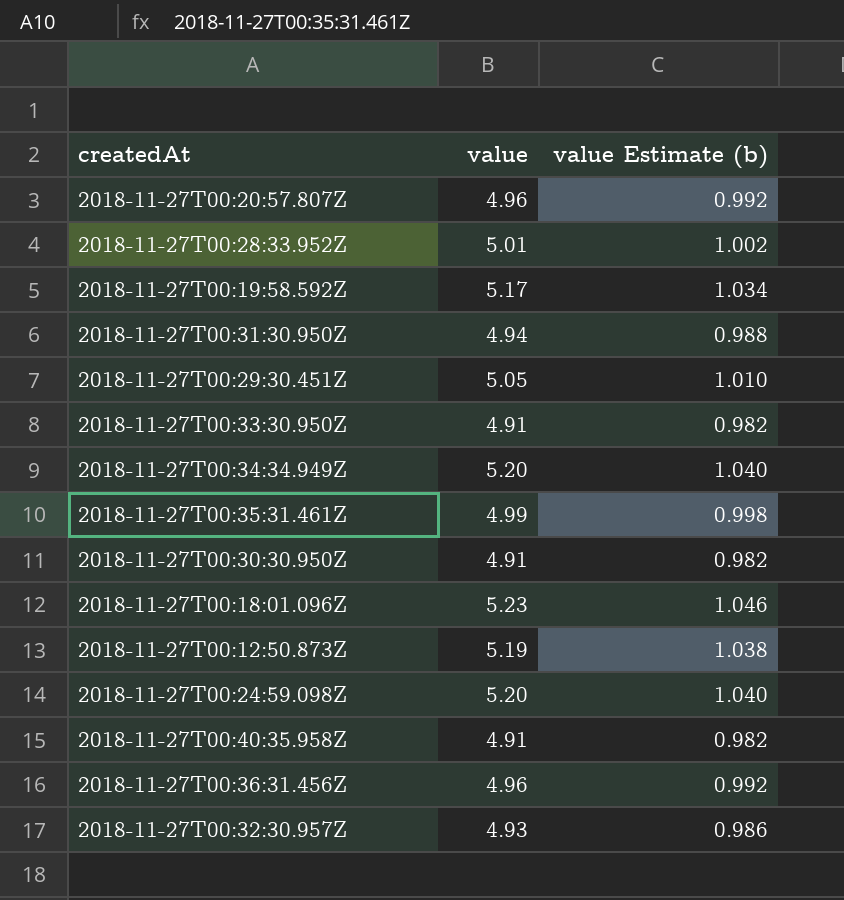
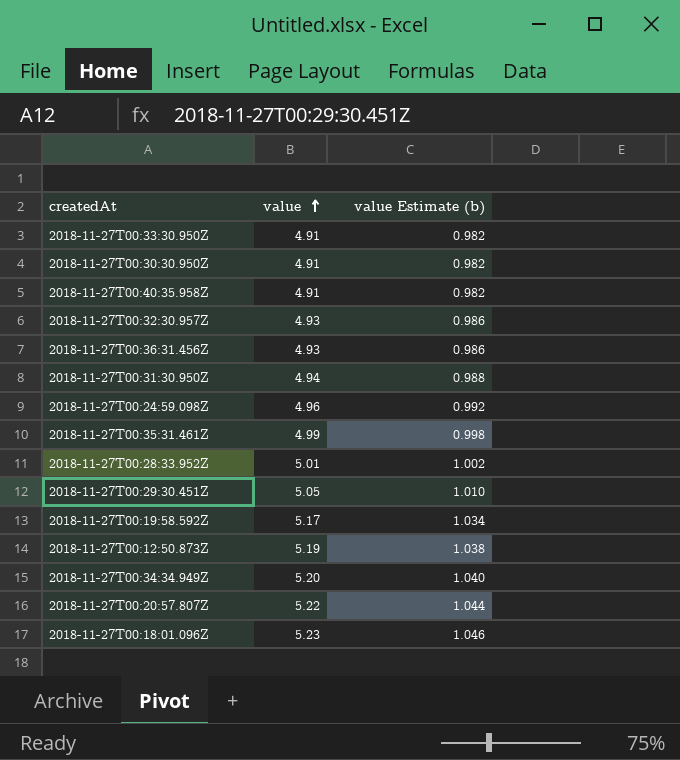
row order: none -> value ascending
2018-11-27T00:36:31.456Z | value: 4.96 -> 4.93
2018-11-27T00:36:31.456Z | value Estimate (b): 0.992 -> 0.986
2018-11-27T00:24:59.098Z | value: 5.20 -> 4.96
2018-11-27T00:24:59.098Z | value Estimate (b): 1.040 -> 0.992
2018-11-27T00:20:57.807Z | value: 4.96 -> 5.22
2018-11-27T00:20:57.807Z | value Estimate (b): 0.992 -> 1.044

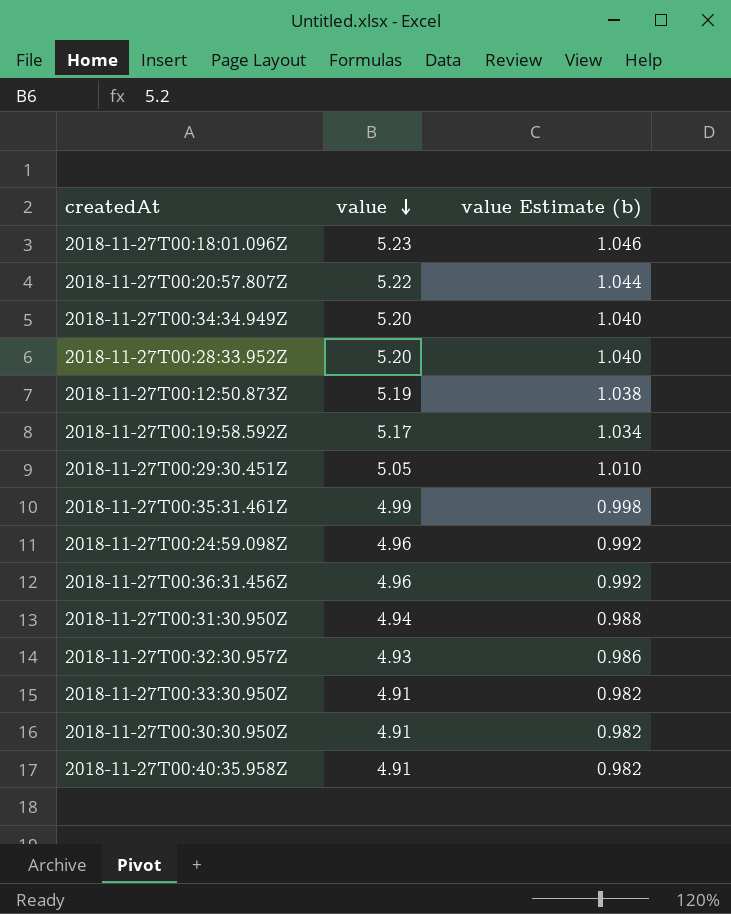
row order: value ascending -> value descending
2018-11-27T00:28:33.952Z | value: 5.01 -> 5.20
2018-11-27T00:28:33.952Z | value Estimate (b): 1.002 -> 1.040
2018-11-27T00:36:31.456Z | value: 4.93 -> 4.96
2018-11-27T00:36:31.456Z | value Estimate (b): 0.986 -> 0.992

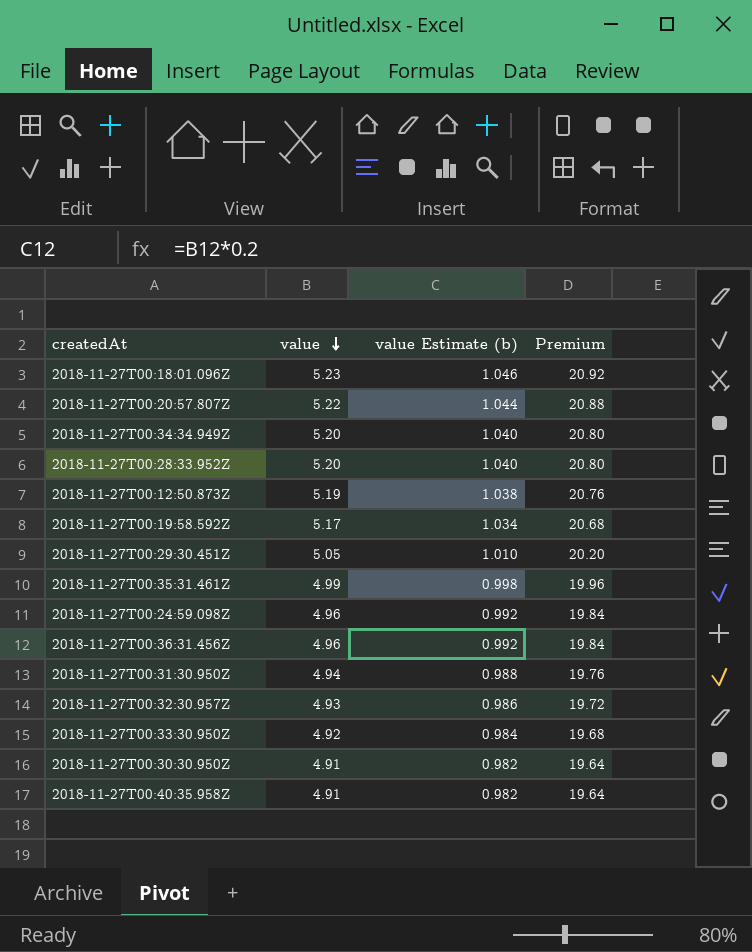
column Premium | formula: none -> [value] * 4
2018-11-27T00:33:30.950Z | value: 4.91 -> 4.92
2018-11-27T00:33:30.950Z | value Estimate (b): 0.982 -> 0.984

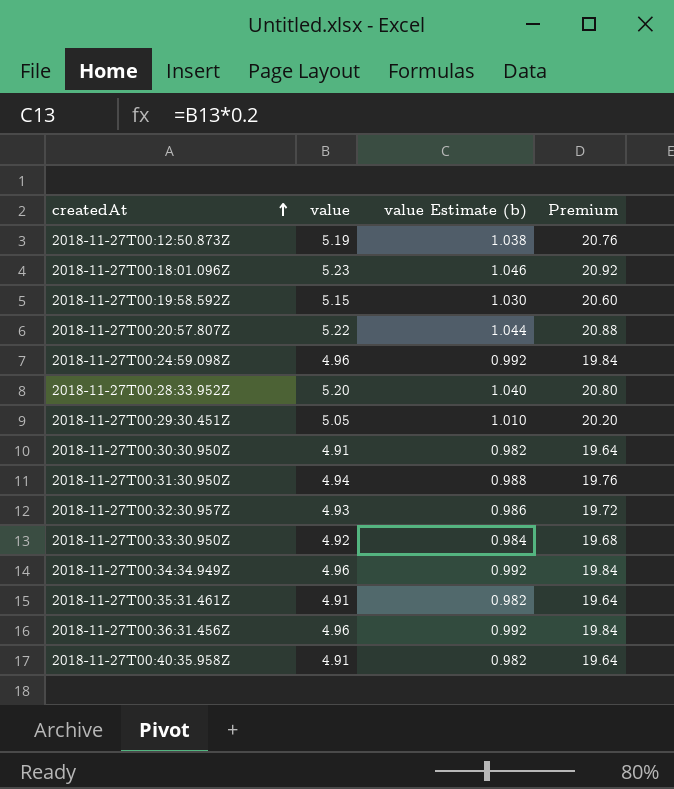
row order: value descending -> createdAt ascending
2018-11-27T00:19:58.592Z | value: 5.17 -> 5.15
2018-11-27T00:19:58.592Z | value Estimate (b): 1.034 -> 1.030
2018-11-27T00:19:58.592Z | Premium: 20.68 -> 20.60
2018-11-27T00:34:34.949Z | value: 5.20 -> 4.96
2018-11-27T00:34:34.949Z | value Estimate (b): 1.040 -> 0.992
2018-11-27T00:34:34.949Z | Premium: 20.80 -> 19.84
2018-11-27T00:35:31.461Z | value: 4.99 -> 4.91
2018-11-27T00:35:31.461Z | value Estimate (b): 0.998 -> 0.982
2018-11-27T00:35:31.461Z | Premium: 19.96 -> 19.64

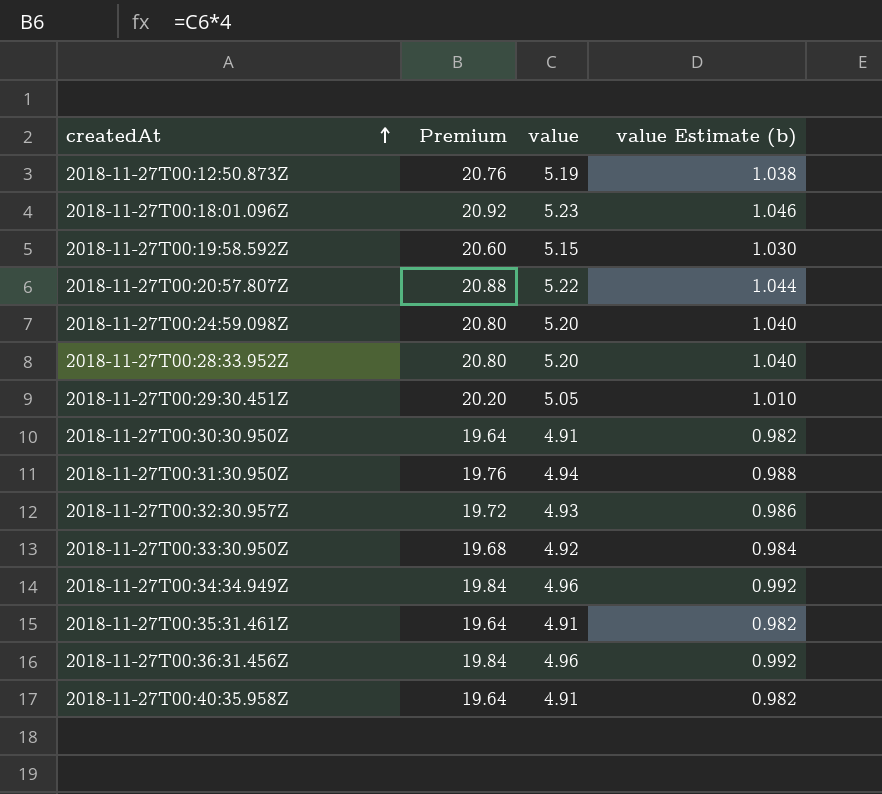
column Premium | position: 4 -> 2
2018-11-27T00:24:59.098Z | Premium: 19.84 -> 20.80
2018-11-27T00:24:59.098Z | value: 4.96 -> 5.20
2018-11-27T00:24:59.098Z | value Estimate (b): 0.992 -> 1.040

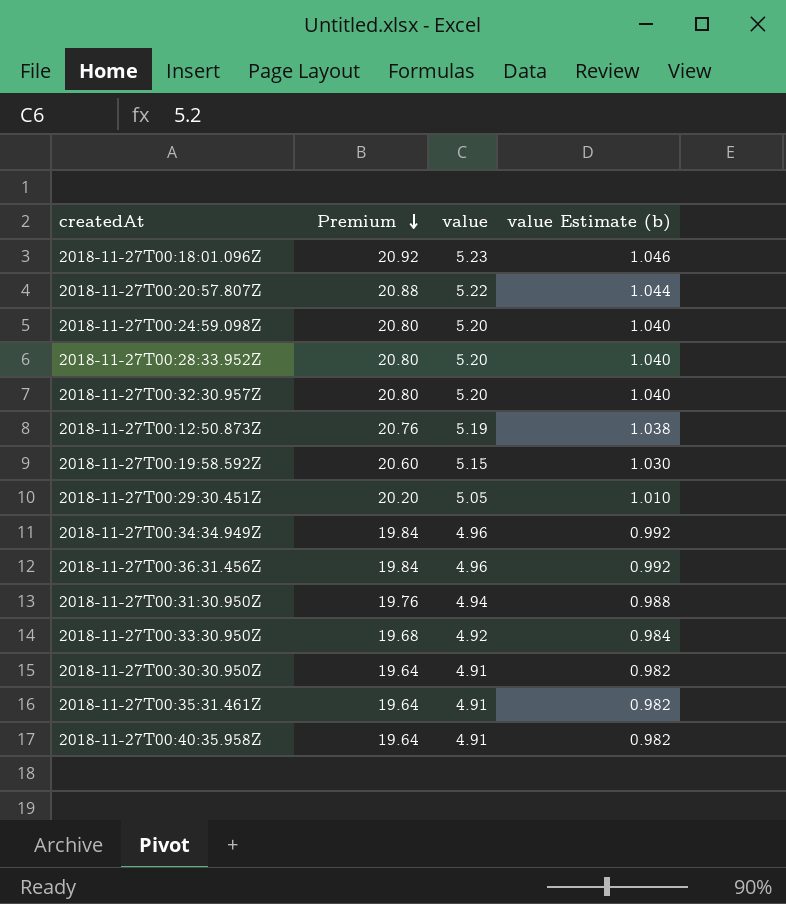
row order: createdAt ascending -> Premium descending
2018-11-27T00:32:30.957Z | Premium: 19.72 -> 20.80
2018-11-27T00:32:30.957Z | value: 4.93 -> 5.20
2018-11-27T00:32:30.957Z | value Estimate (b): 0.986 -> 1.040

